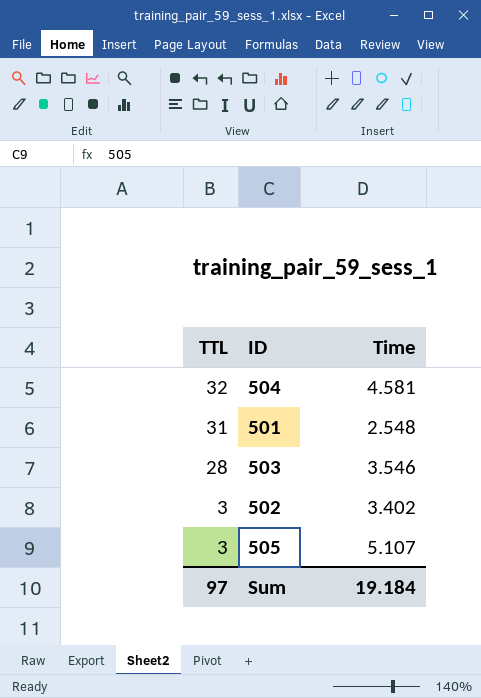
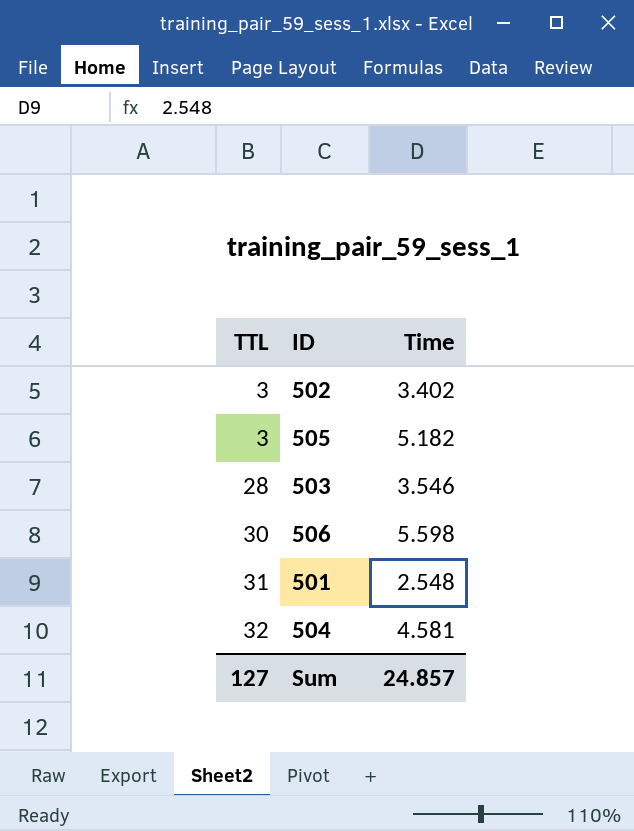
row order: TTL descending -> TTL ascending
505 | Time: 5.107 -> 5.182
row 506: none -> 30 | 5.598
Sum | TTL: 97 -> 127
Sum | Time: 19.184 -> 24.857

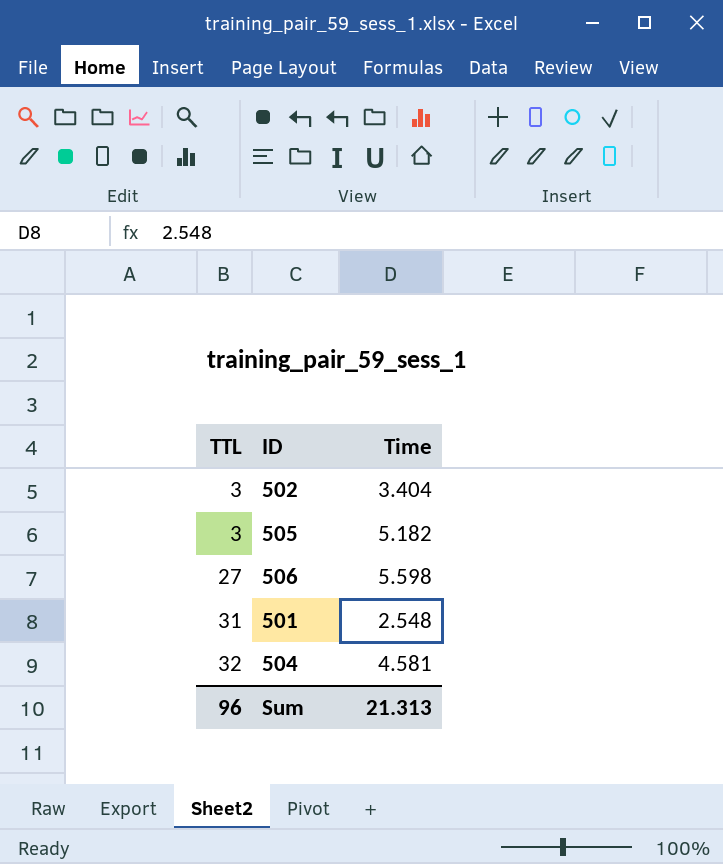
row 503: 28 | 3.546 -> none
502 | Time: 3.402 -> 3.404
506 | TTL: 30 -> 27
Sum | TTL: 127 -> 96
Sum | Time: 24.857 -> 21.313

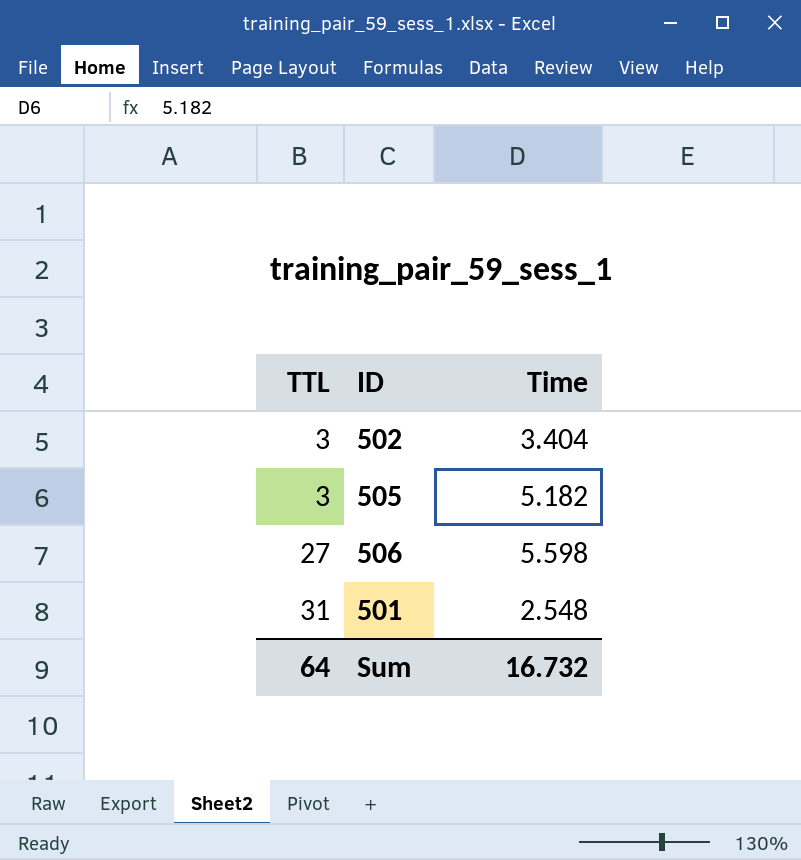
row 504: 32 | 4.581 -> none
Sum | TTL: 96 -> 64
Sum | Time: 21.313 -> 16.732

